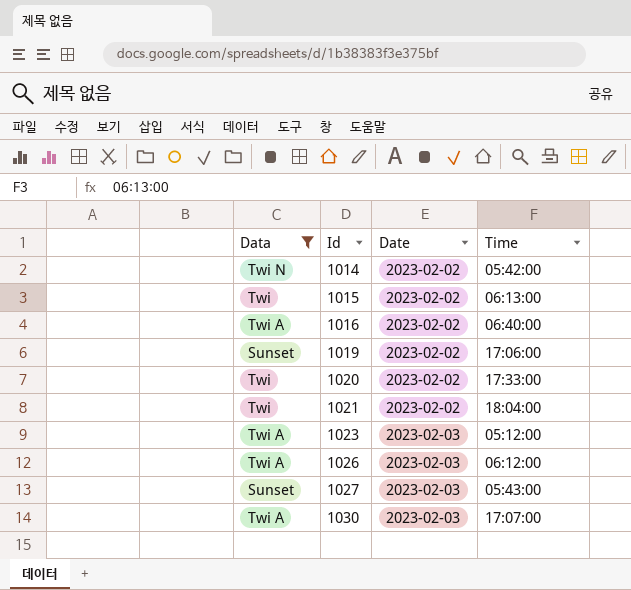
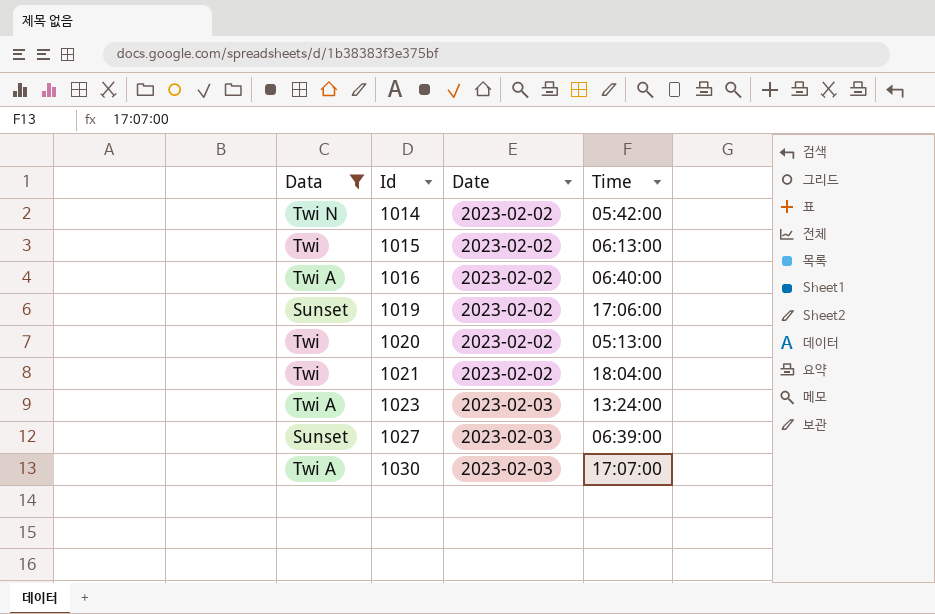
row 1026: Twi A | 2023-02-03 | 06:12:00 -> none
1020 | Time: 17:33:00 -> 05:13:00
1023 | Time: 05:12:00 -> 13:24:00
1027 | Time: 05:43:00 -> 06:39:00

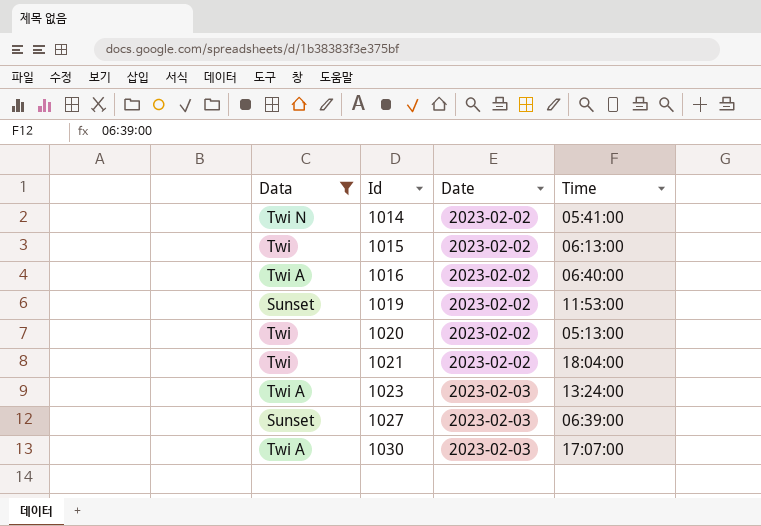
1014 | Time: 05:42:00 -> 05:41:00
1019 | Time: 17:06:00 -> 11:53:00

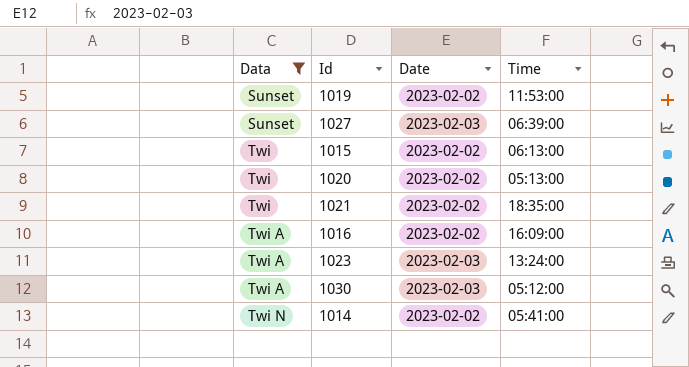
row order: Id ascending -> Data ascending
1021 | Time: 18:04:00 -> 18:35:00
1016 | Time: 06:40:00 -> 16:09:00
1030 | Time: 17:07:00 -> 05:12:00

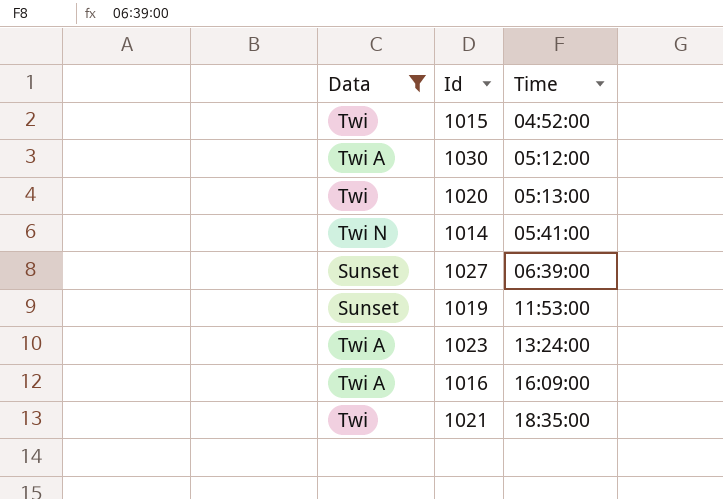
row order: Data ascending -> Time ascending
column Date | position: 3 -> none
1015 | Time: 06:13:00 -> 04:52:00

